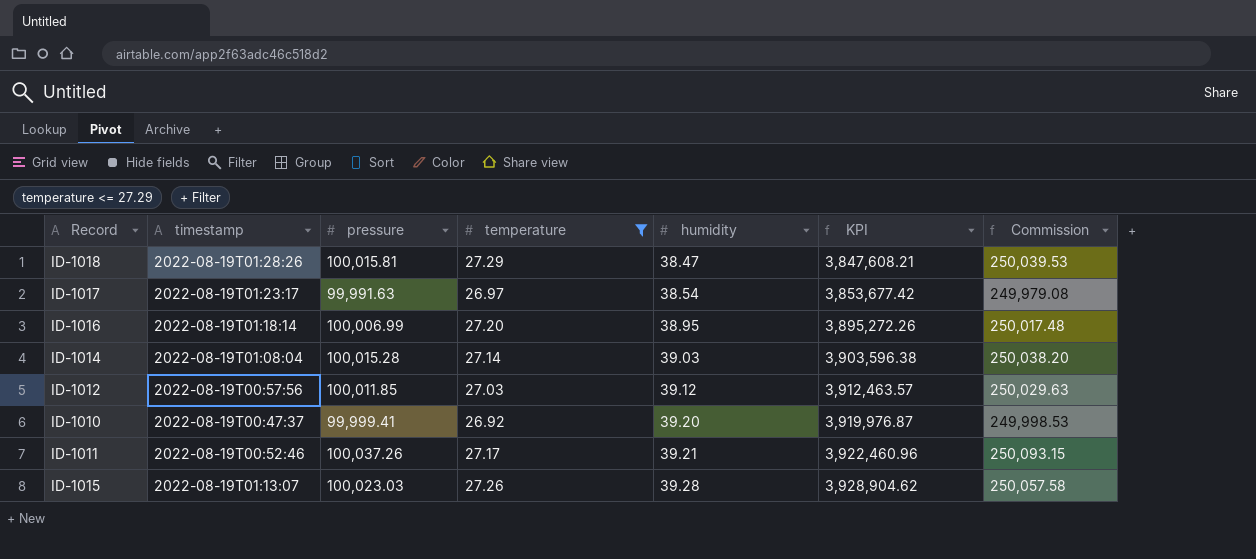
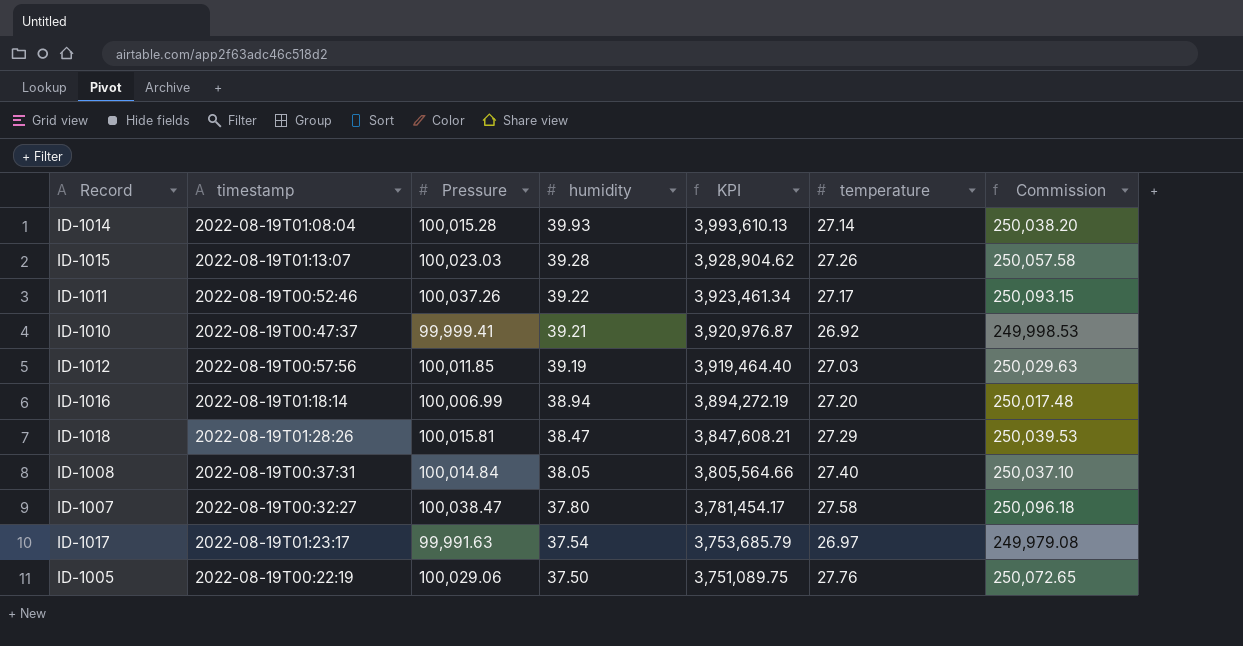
filter: temperature <= 27.29 -> none
row order: humidity ascending -> humidity descending
column name: pressure -> Pressure
column temperature | position: 4 -> 6
ID-1014 | humidity: 39.03 -> 39.93
ID-1014 | KPI: 3,903,596.38 -> 3,993,610.13
ID-1011 | humidity: 39.21 -> 39.22
ID-1011 | KPI: 3,922,460.96 -> 3,923,461.34
ID-1010 | humidity: 39.20 -> 39.21
ID-1010 | KPI: 3,919,976.87 -> 3,920,976.87
ID-1012 | humidity: 39.12 -> 39.19
ID-1012 | KPI: 3,912,463.57 -> 3,919,464.40
ID-1016 | humidity: 38.95 -> 38.94
ID-1016 | KPI: 3,895,272.26 -> 3,894,272.19
ID-1017 | humidity: 38.54 -> 37.54
ID-1017 | KPI: 3,853,677.42 -> 3,753,685.79

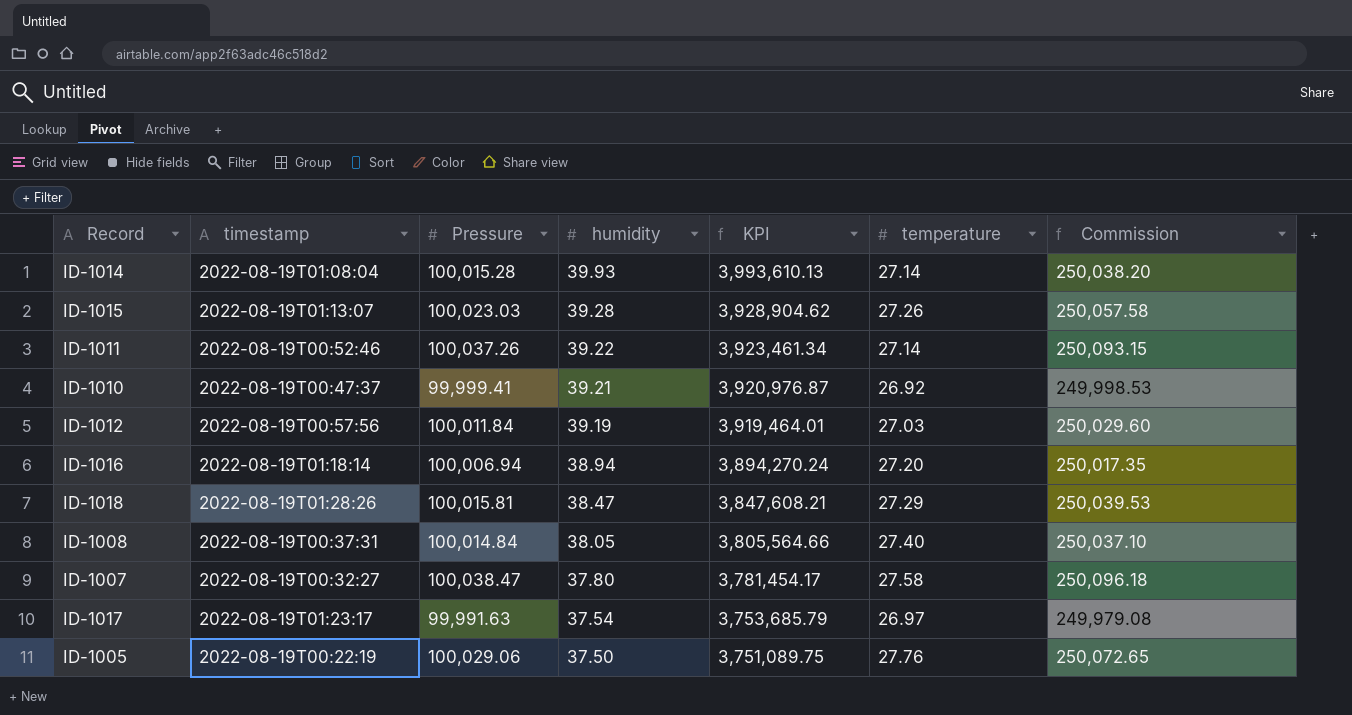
ID-1011 | temperature: 27.17 -> 27.14
ID-1012 | Pressure: 100,011.85 -> 100,011.84
ID-1012 | KPI: 3,919,464.40 -> 3,919,464.01
ID-1012 | Commission: 250,029.63 -> 250,029.60
ID-1016 | Pressure: 100,006.99 -> 100,006.94
ID-1016 | KPI: 3,894,272.19 -> 3,894,270.24
ID-1016 | Commission: 250,017.48 -> 250,017.35

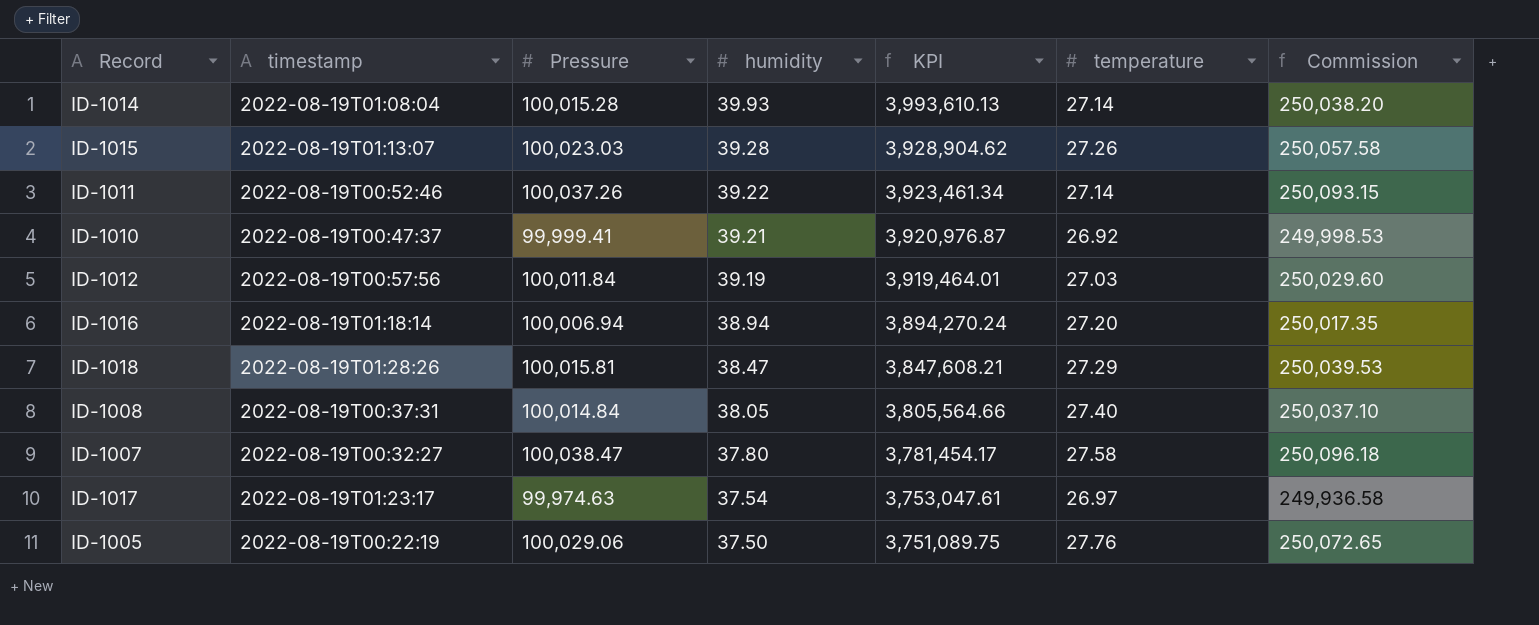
ID-1017 | Pressure: 99,991.63 -> 99,974.63
ID-1017 | KPI: 3,753,685.79 -> 3,753,047.61
ID-1017 | Commission: 249,979.08 -> 249,936.58

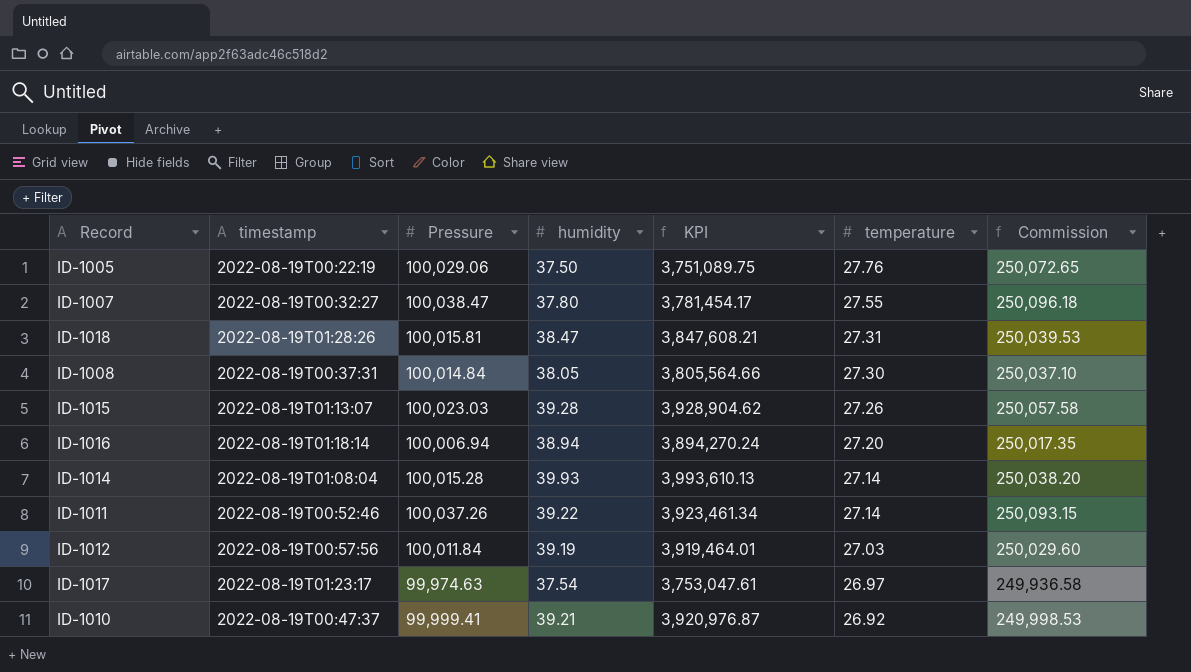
row order: humidity descending -> temperature descending
ID-1007 | temperature: 27.58 -> 27.55
ID-1018 | temperature: 27.29 -> 27.31
ID-1008 | temperature: 27.40 -> 27.30

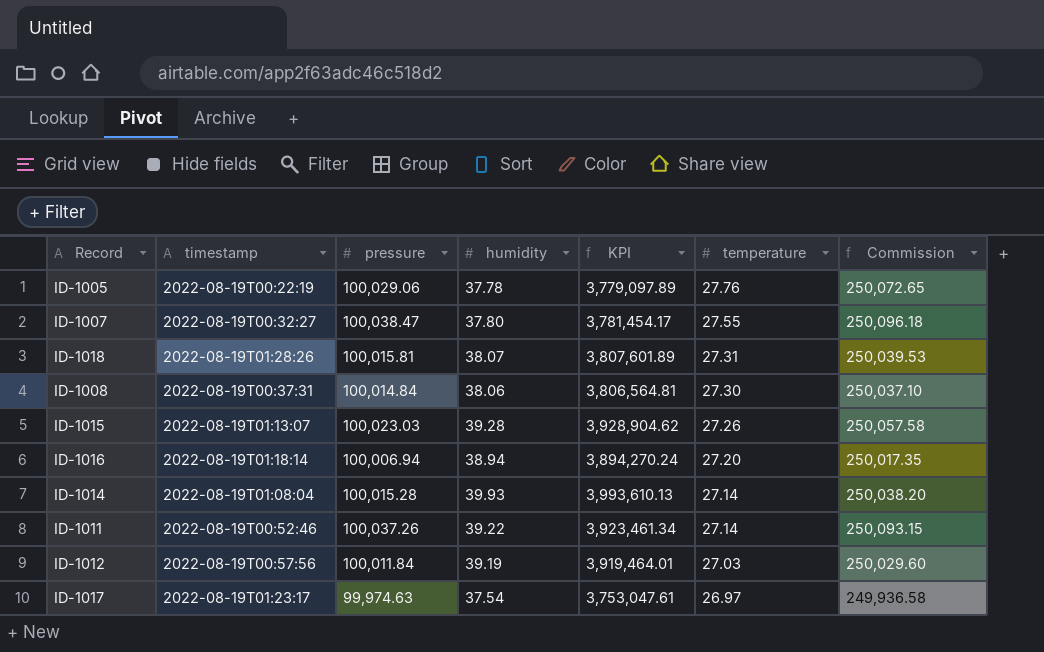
column name: Pressure -> pressure
row ID-1010: 2022-08-19T00:47:37 | 99,999.41 | 39.21 | 3,920,976.87 | 26.92 | 249,998.53 -> none
ID-1005 | humidity: 37.50 -> 37.78
ID-1005 | KPI: 3,751,089.75 -> 3,779,097.89
ID-1018 | humidity: 38.47 -> 38.07
ID-1018 | KPI: 3,847,608.21 -> 3,807,601.89
ID-1008 | humidity: 38.05 -> 38.06
ID-1008 | KPI: 3,805,564.66 -> 3,806,564.81

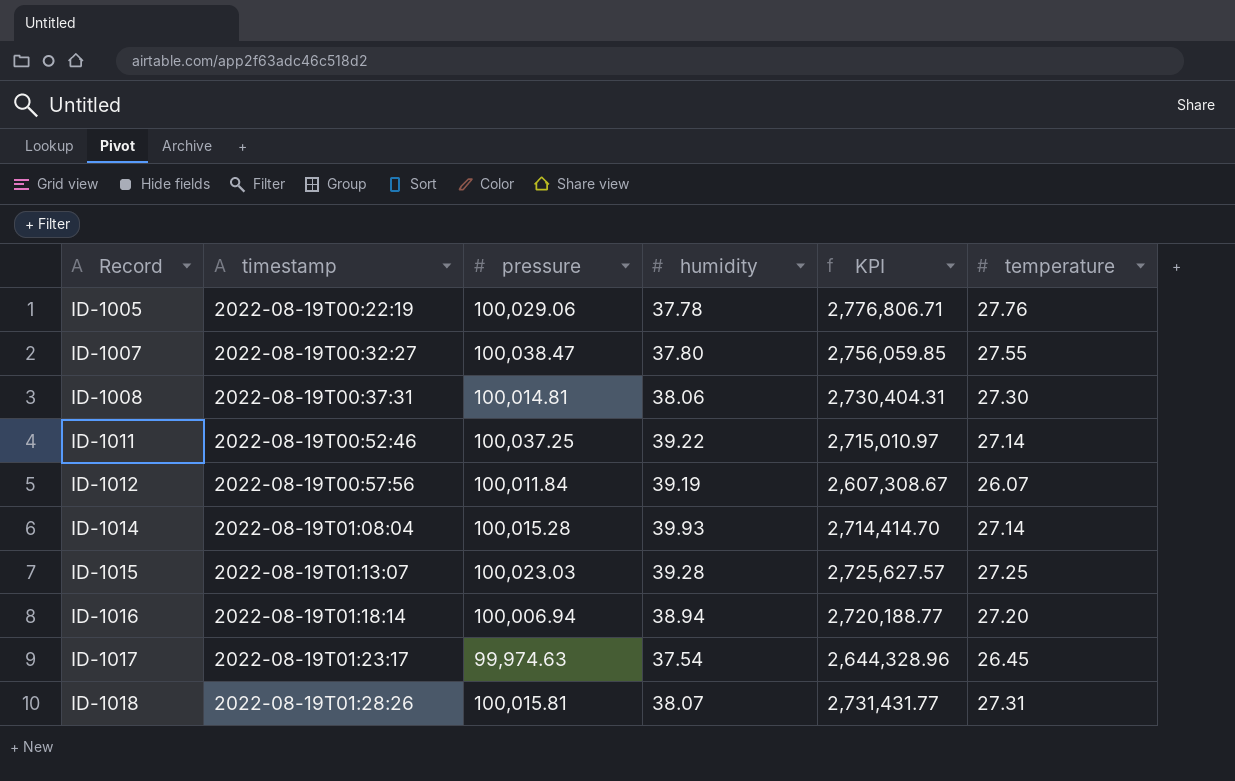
row order: temperature descending -> Record ascending
column Commission | formula: [pressure] * 2.5 -> none
column KPI | formula: [pressure] * [humidity] -> [pressure] * [temperature]
ID-1008 | pressure: 100,014.84 -> 100,014.81
ID-1011 | pressure: 100,037.26 -> 100,037.25
ID-1012 | temperature: 27.03 -> 26.07
ID-1015 | temperature: 27.26 -> 27.25
ID-1017 | temperature: 26.97 -> 26.45

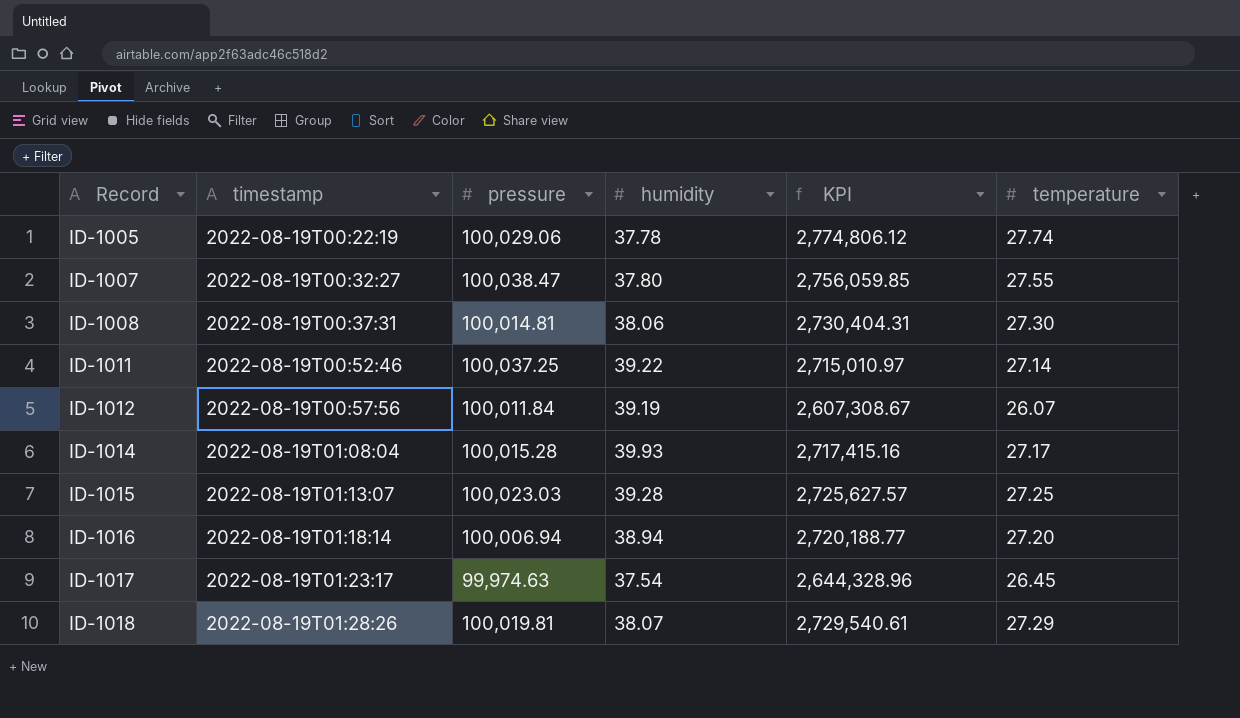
ID-1005 | KPI: 2,776,806.71 -> 2,774,806.12
ID-1005 | temperature: 27.76 -> 27.74
ID-1014 | KPI: 2,714,414.70 -> 2,717,415.16
ID-1014 | temperature: 27.14 -> 27.17
ID-1018 | pressure: 100,015.81 -> 100,019.81
ID-1018 | KPI: 2,731,431.77 -> 2,729,540.61
ID-1018 | temperature: 27.31 -> 27.29

